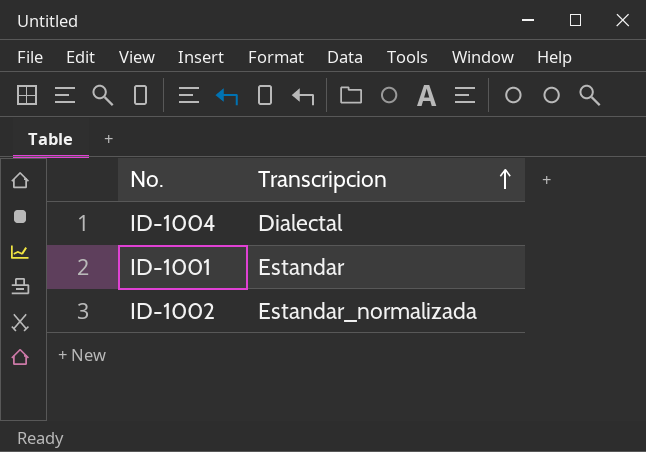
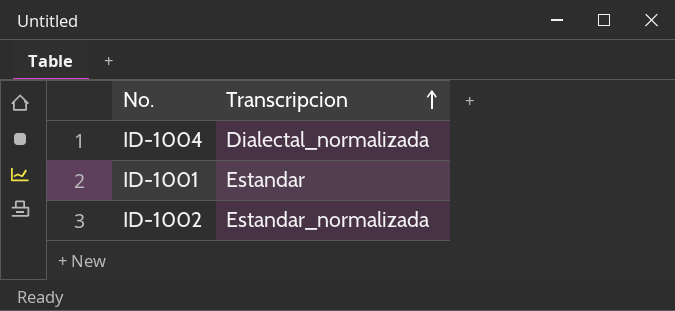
ID-1004 | Transcripcion: Dialectal -> Dialectal_normalizada

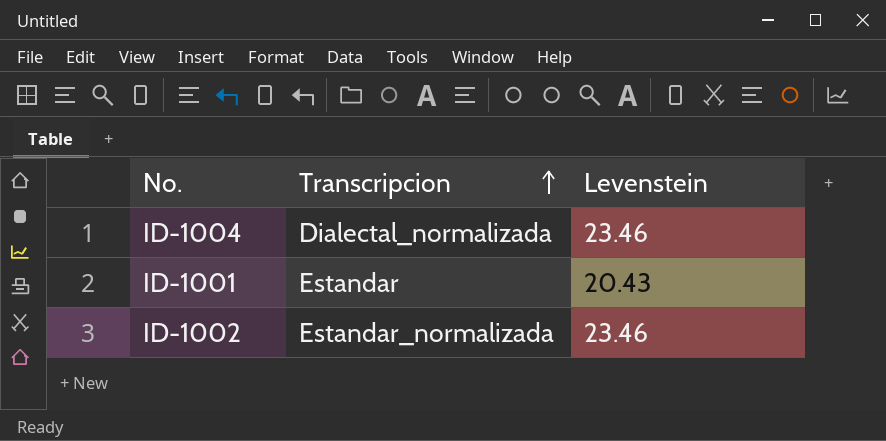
column Levenstein | position: none -> 3

